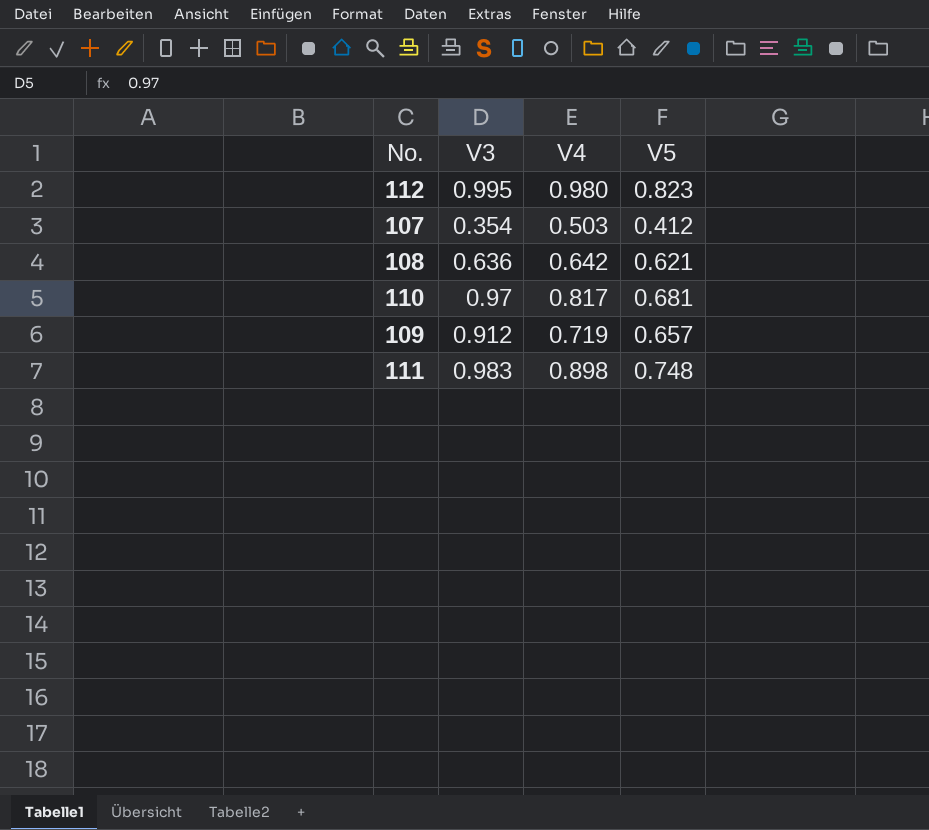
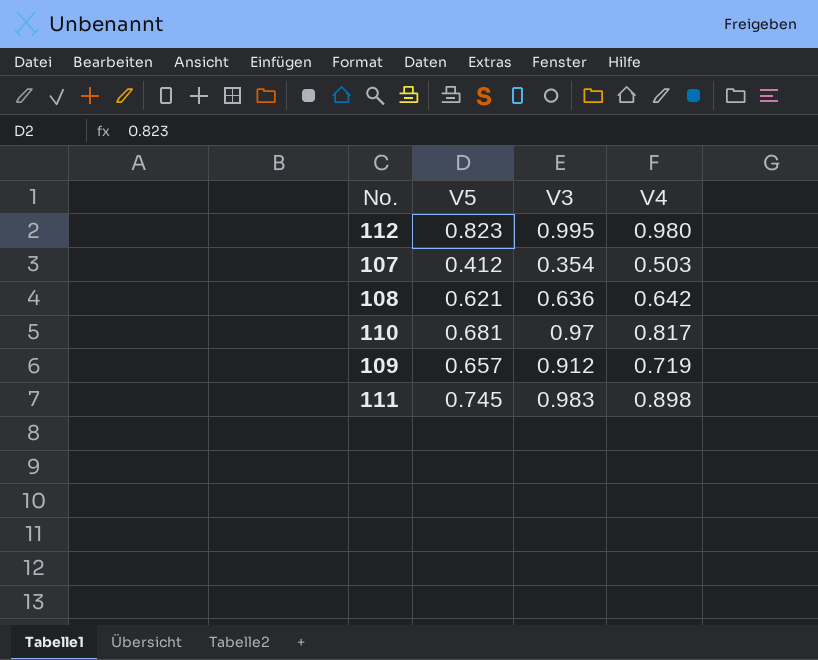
column V5 | position: 4 -> 2
111 | V5: 0.748 -> 0.745

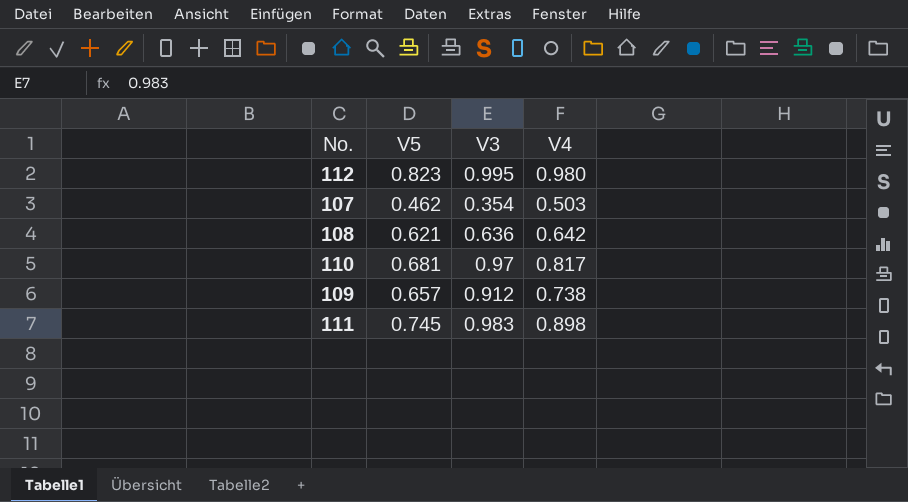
107 | V5: 0.412 -> 0.462
109 | V4: 0.719 -> 0.738

